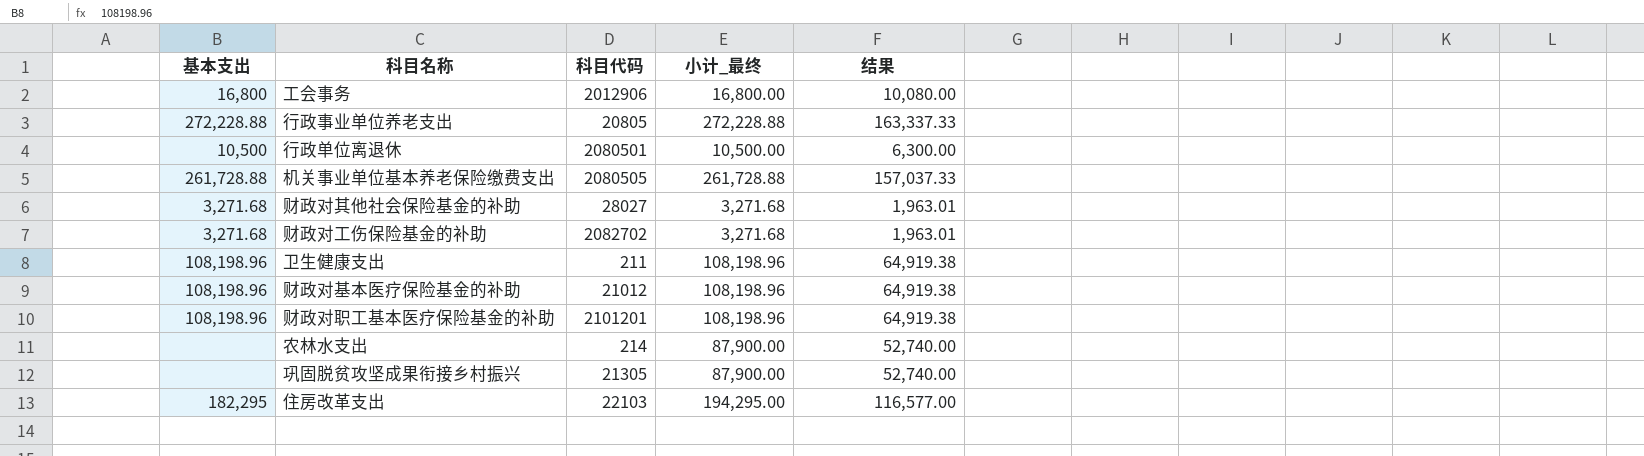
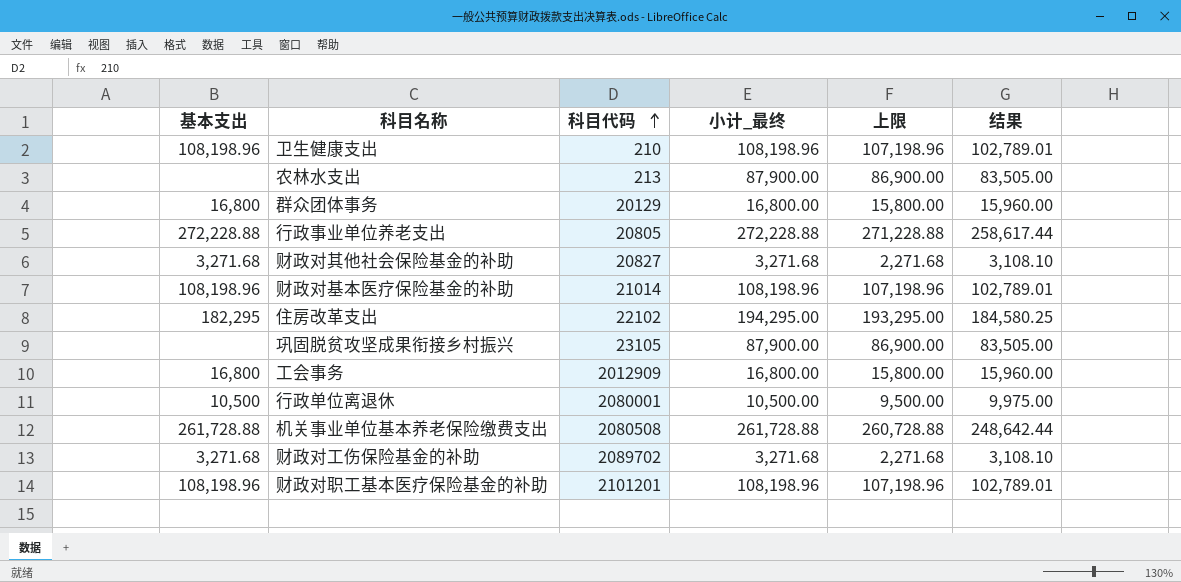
row order: none -> 科目代码 ascending
column 上限 | formula: none -> [小计_最终] - 1000
column 结果 | formula: [小计_最终] * 0.6 -> [小计_最终] * 0.95
卫生健康支出 | 科目代码: 211 -> 210
农林水支出 | 科目代码: 214 -> 213
row 群众团体事务: none -> 16,800 | 20129 | 16,800.00 | 15,800.00 | 15,960.00
财政对其他社会保险基金的补助 | 科目代码: 28027 -> 20827
财政对基本医疗保险基金的补助 | 科目代码: 21012 -> 21014
住房改革支出 | 科目代码: 22103 -> 22102
巩固脱贫攻坚成果衔接乡村振兴 | 科目代码: 21305 -> 23105
工会事务 | 科目代码: 2012906 -> 2012909
行政单位离退休 | 科目代码: 2080501 -> 2080001
机关事业单位基本养老保险缴费支出 | 科目代码: 2080505 -> 2080508
财政对工伤保险基金的补助 | 科目代码: 2082702 -> 2089702

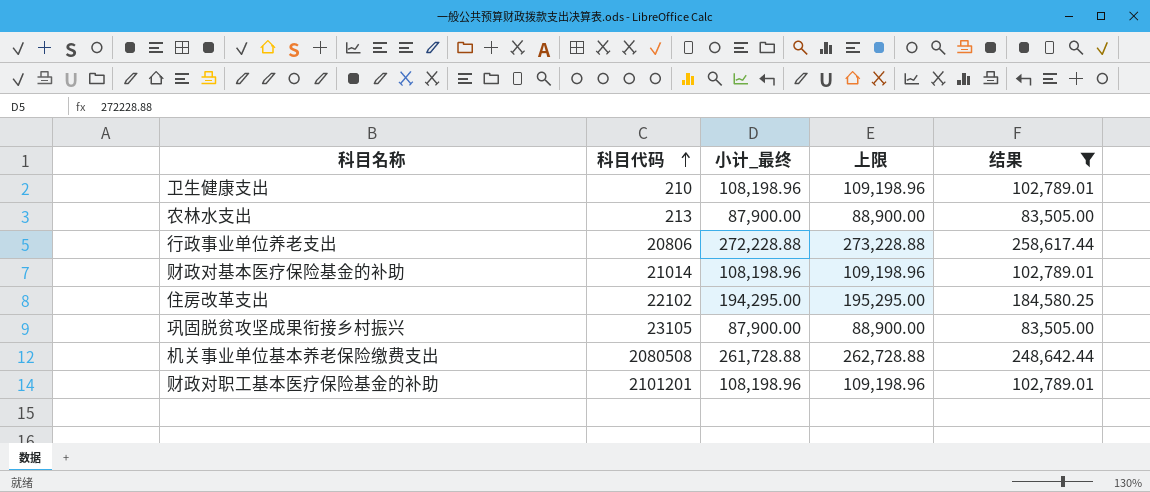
filter: none -> 结果 >= 83,505.00
column 基本支出 | position: 1 -> none
column 上限 | formula: [小计_最终] - 1000 -> [小计_最终] + 1000
行政事业单位养老支出 | 科目代码: 20805 -> 20806

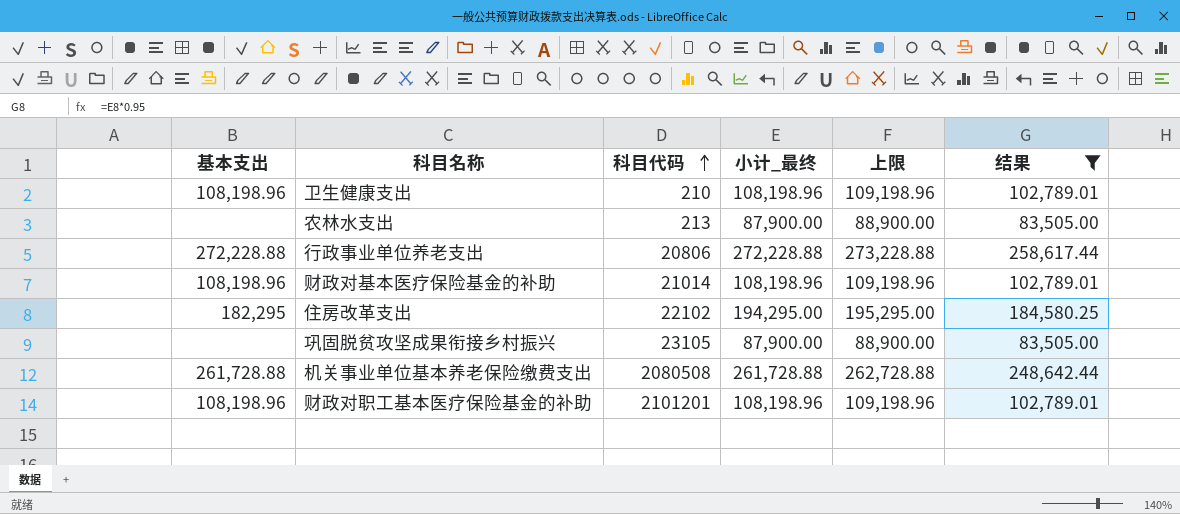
column 基本支出 | position: none -> 1

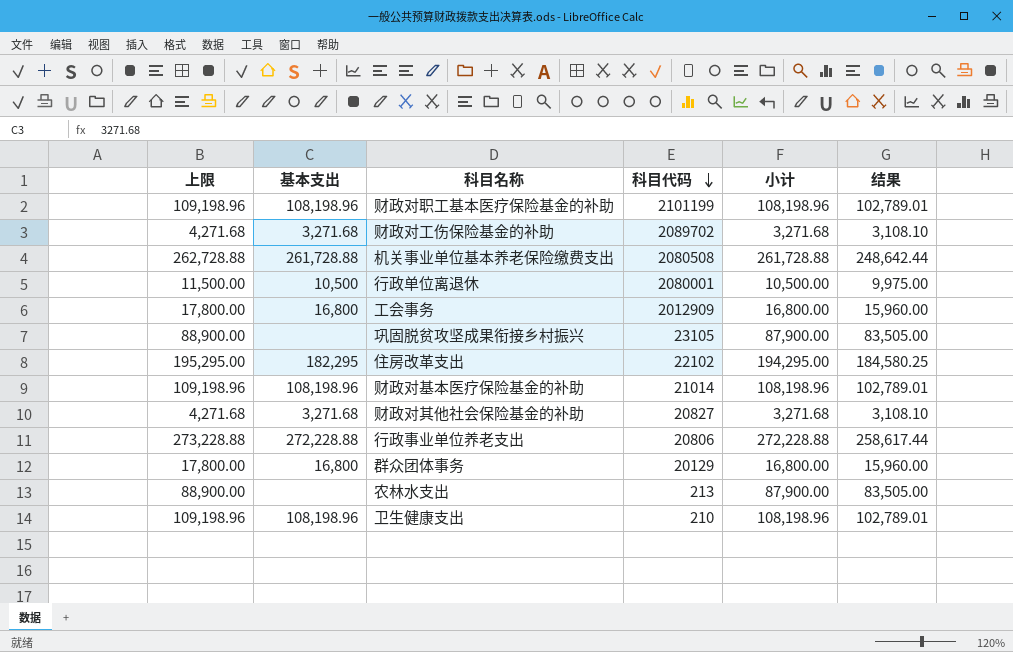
filter: 结果 >= 83,505.00 -> none
row order: 科目代码 ascending -> 科目代码 descending
column 上限 | position: 5 -> 1
column name: 小计_最终 -> 小计
财政对职工基本医疗保险基金的补助 | 科目代码: 2101201 -> 2101199

